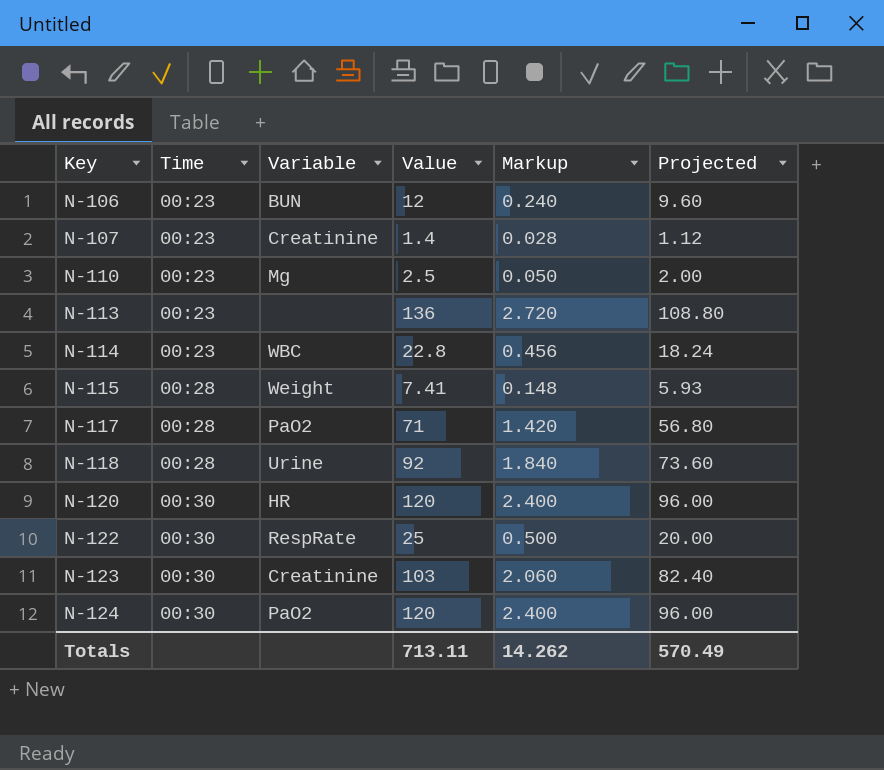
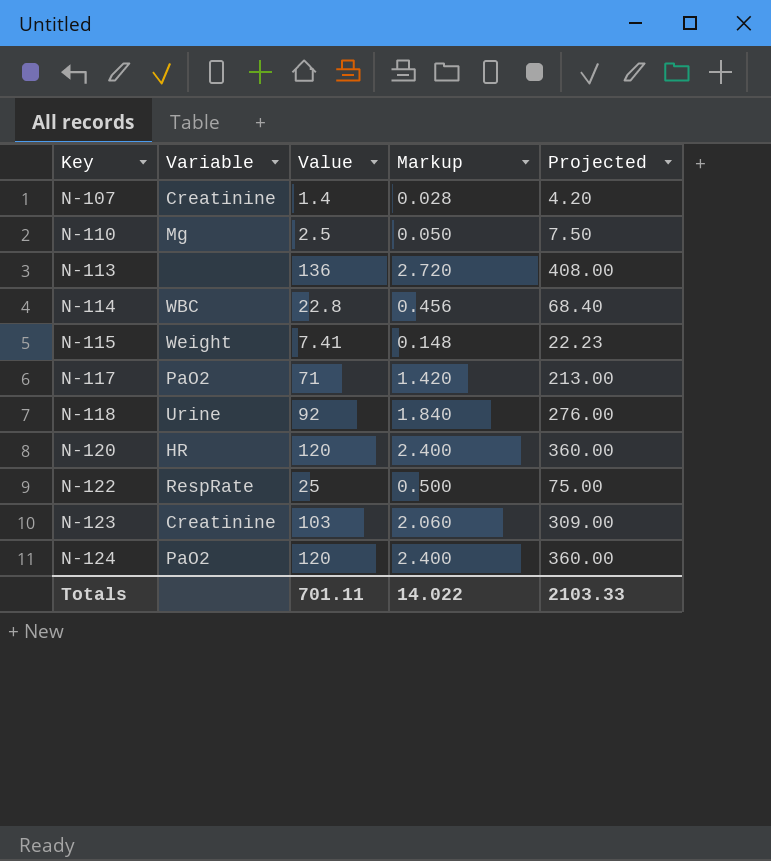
column Time | position: 2 -> none
column Projected | formula: [Value] * 0.8 -> [Value] * 3
row N-106: 00:23 | BUN | 12 | 0.240 | 9.60 -> none
Totals | Value: 713.11 -> 701.11
Totals | Markup: 14.262 -> 14.022
Totals | Projected: 570.49 -> 2103.33

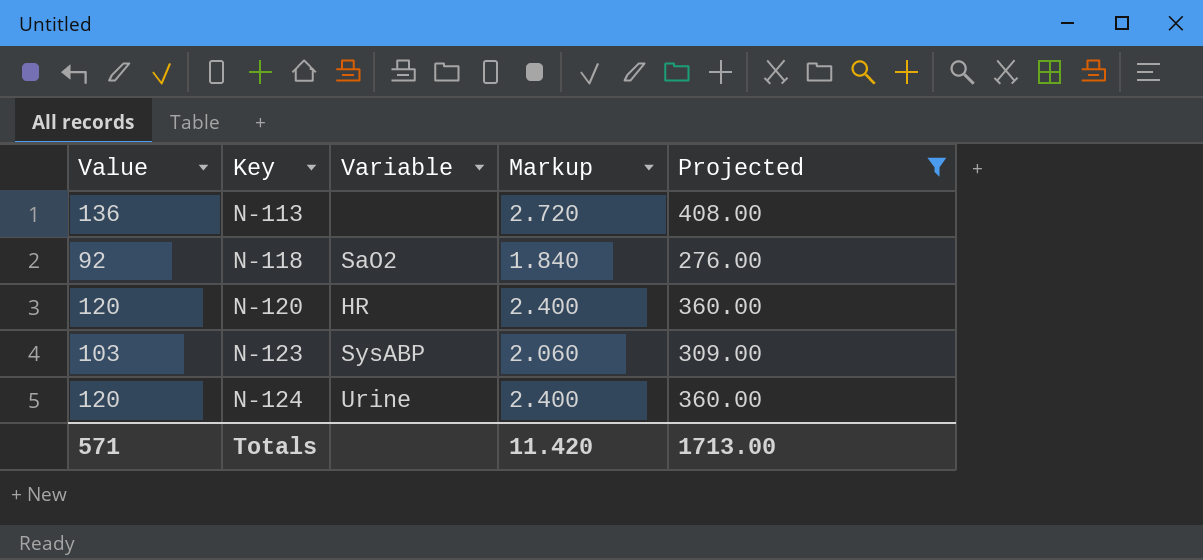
filter: none -> Projected >= 276.00
column Value | position: 3 -> 1
N-118 | Variable: Urine -> SaO2
N-123 | Variable: Creatinine -> SysABP
N-124 | Variable: PaO2 -> Urine
Totals | Value: 701.11 -> 571
Totals | Markup: 14.022 -> 11.420
Totals | Projected: 2103.33 -> 1713.00

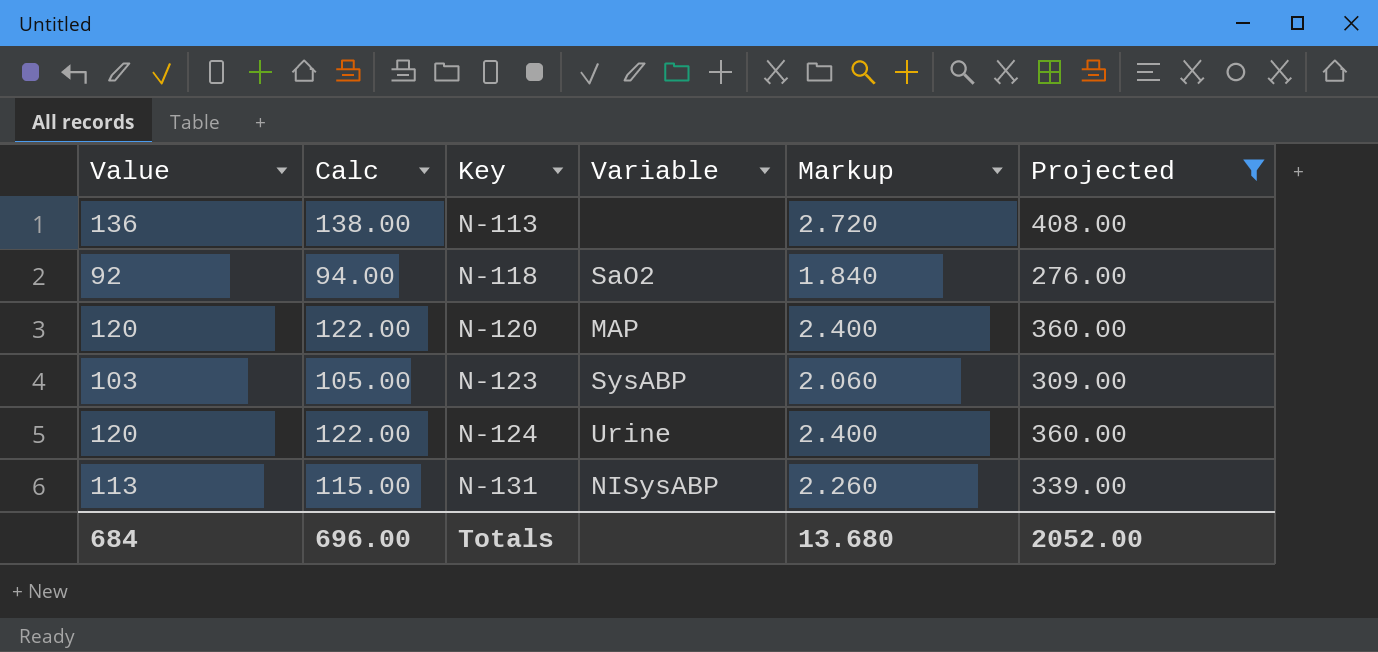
column Calc | formula: none -> [Value] + 2
N-120 | Variable: HR -> MAP
row N-131: none -> 113 | 115.00 | NISysABP | 2.260 | 339.00
Totals | Value: 571 -> 684
Totals | Markup: 11.420 -> 13.680
Totals | Projected: 1713.00 -> 2052.00

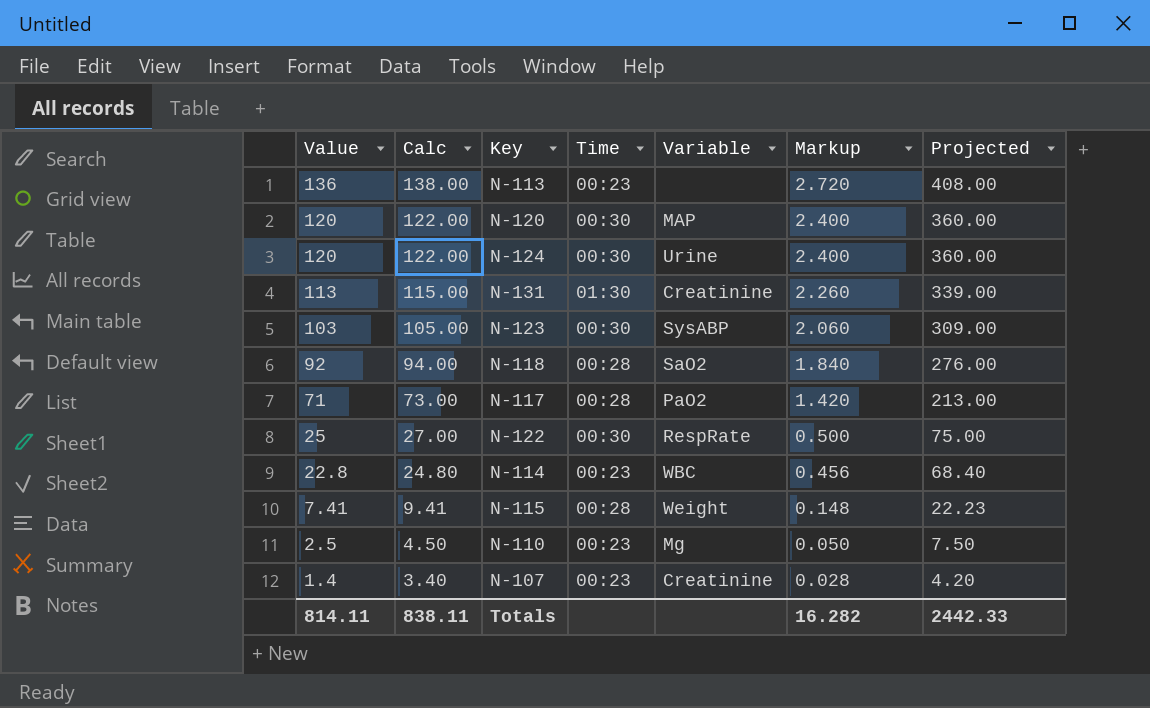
filter: Projected >= 276.00 -> none
row order: Key ascending -> Value descending
column Time | position: none -> 4
N-131 | Variable: NISysABP -> Creatinine
Totals | Value: 684 -> 814.11
Totals | Calc: 696.00 -> 838.11
Totals | Markup: 13.680 -> 16.282
Totals | Projected: 2052.00 -> 2442.33

